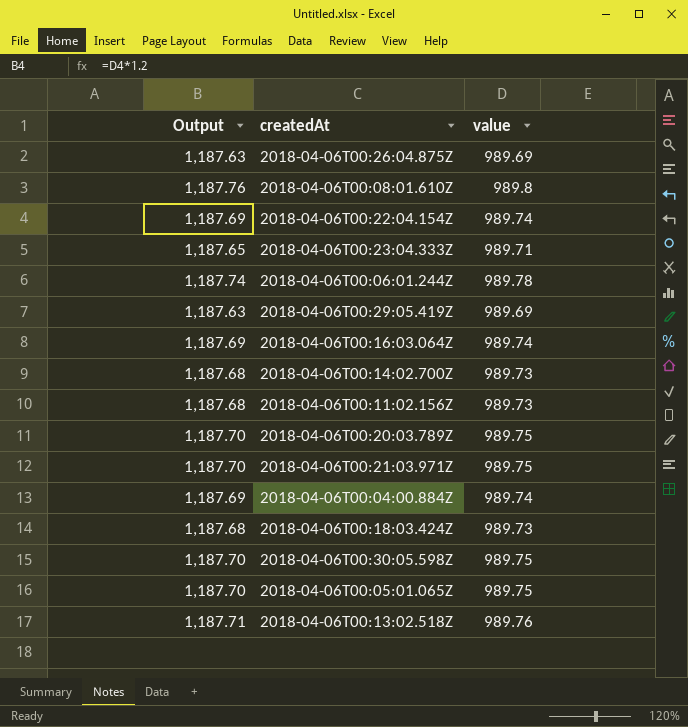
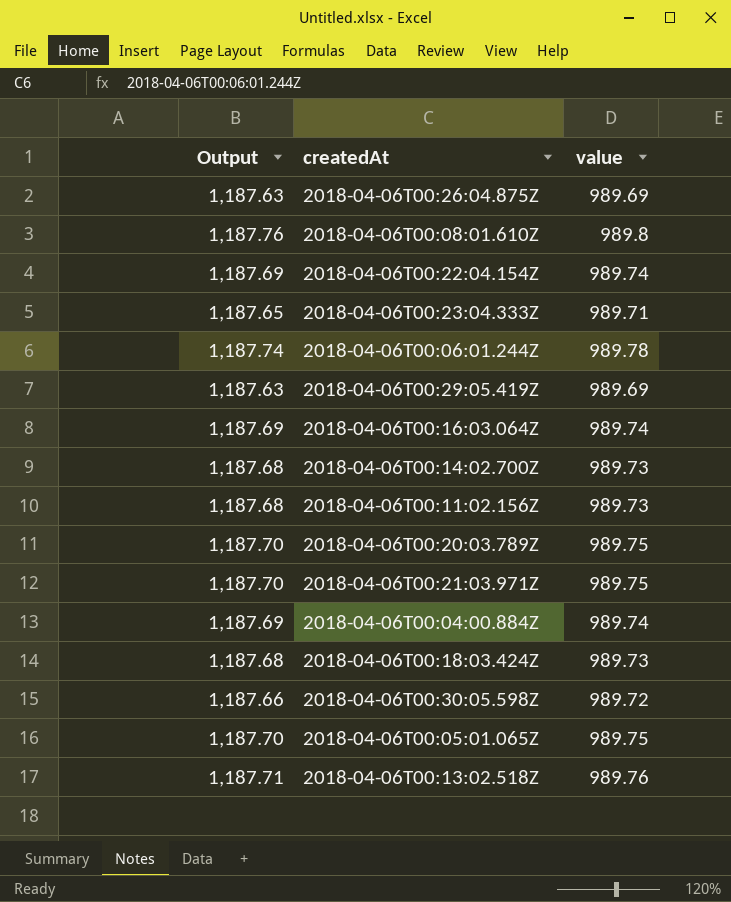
2018-04-06T00:30:05.598Z | Output: 1,187.70 -> 1,187.66
2018-04-06T00:30:05.598Z | value: 989.75 -> 989.72

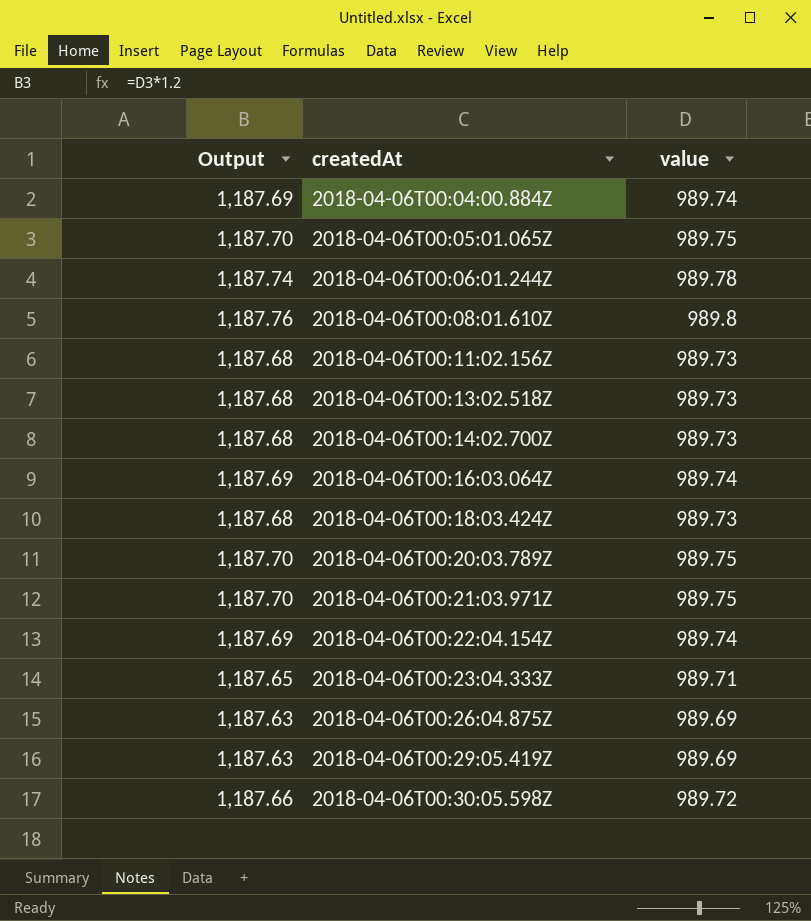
row order: none -> createdAt ascending
2018-04-06T00:13:02.518Z | Output: 1,187.71 -> 1,187.68
2018-04-06T00:13:02.518Z | value: 989.76 -> 989.73

